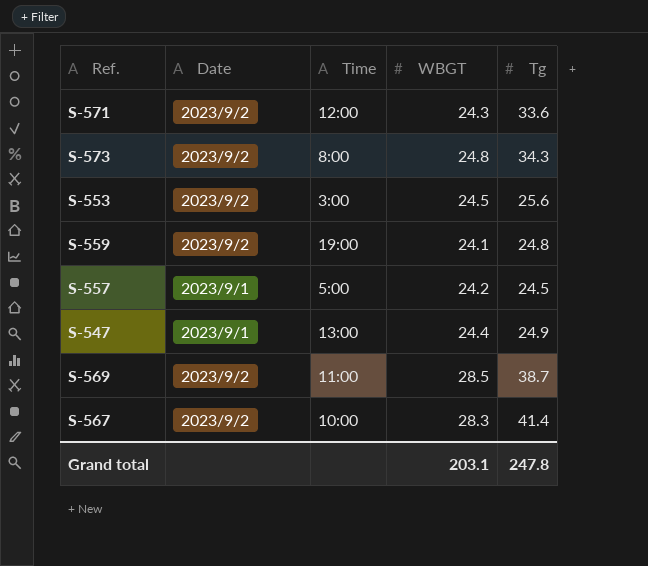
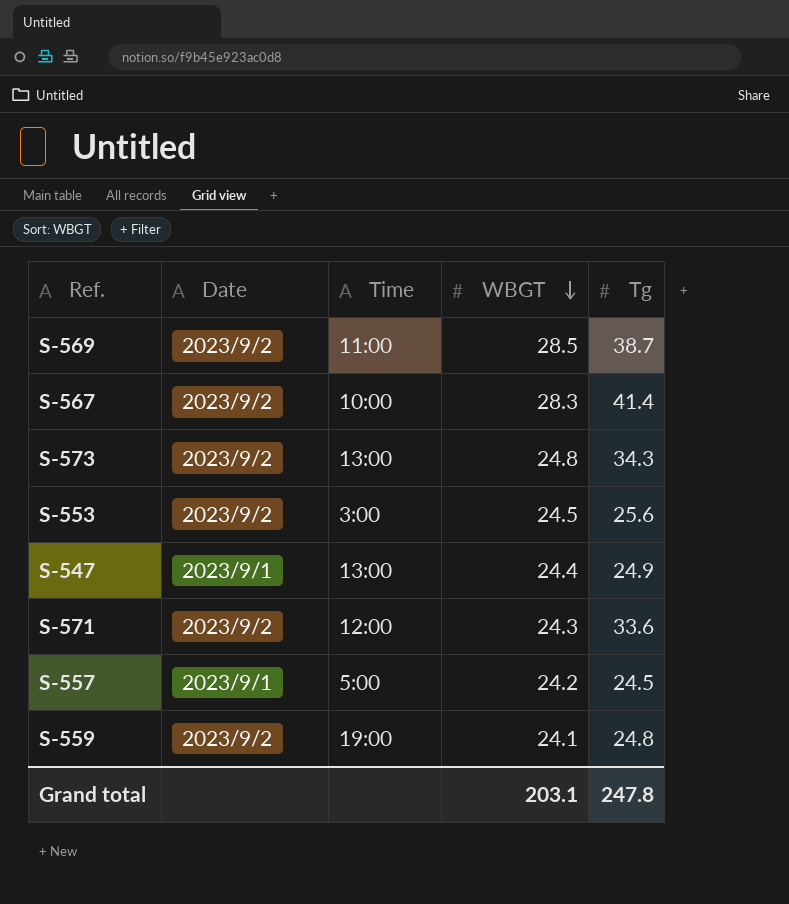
row order: none -> WBGT descending
S-573 | Time: 8:00 -> 13:00

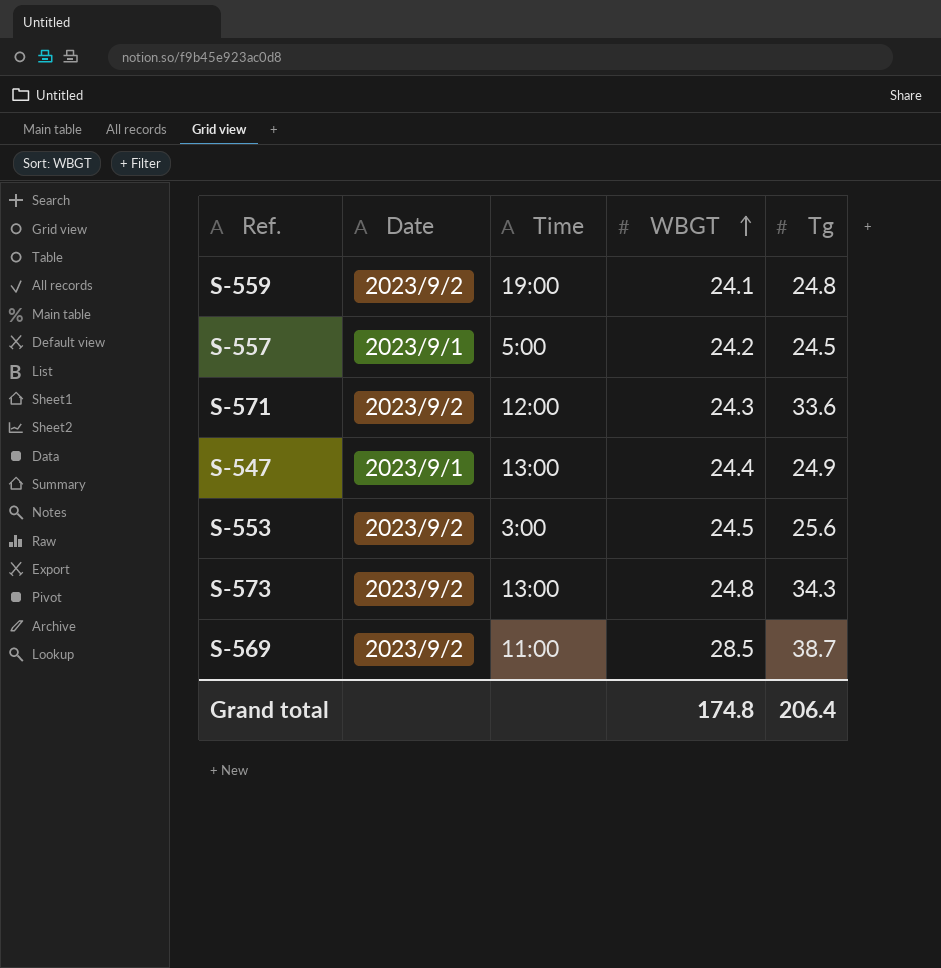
row order: WBGT descending -> WBGT ascending
row S-567: 2023/9/2 | 10:00 | 28.3 | 41.4 -> none
Grand total | WBGT: 203.1 -> 174.8
Grand total | Tg: 247.8 -> 206.4

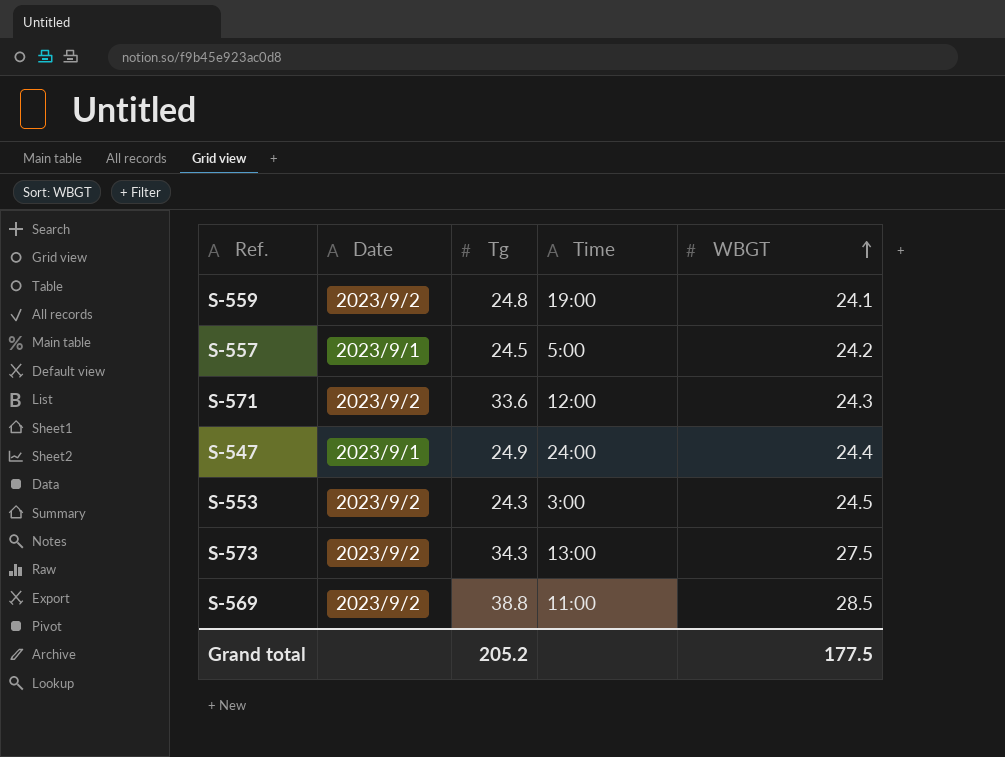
column Tg | position: 5 -> 3
S-547 | Time: 13:00 -> 24:00
S-553 | Tg: 25.6 -> 24.3
S-573 | WBGT: 24.8 -> 27.5
S-569 | Tg: 38.7 -> 38.8
Grand total | Tg: 206.4 -> 205.2
Grand total | WBGT: 174.8 -> 177.5

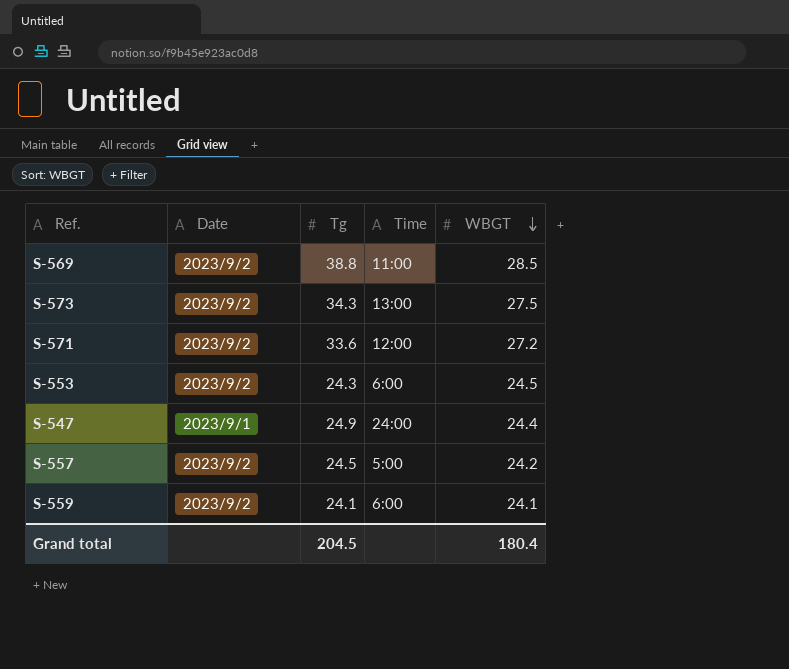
row order: WBGT ascending -> WBGT descending
S-571 | WBGT: 24.3 -> 27.2
S-553 | Time: 3:00 -> 6:00
S-557 | Date: 2023/9/1 -> 2023/9/2
S-559 | Tg: 24.8 -> 24.1
S-559 | Time: 19:00 -> 6:00
Grand total | Tg: 205.2 -> 204.5
Grand total | WBGT: 177.5 -> 180.4

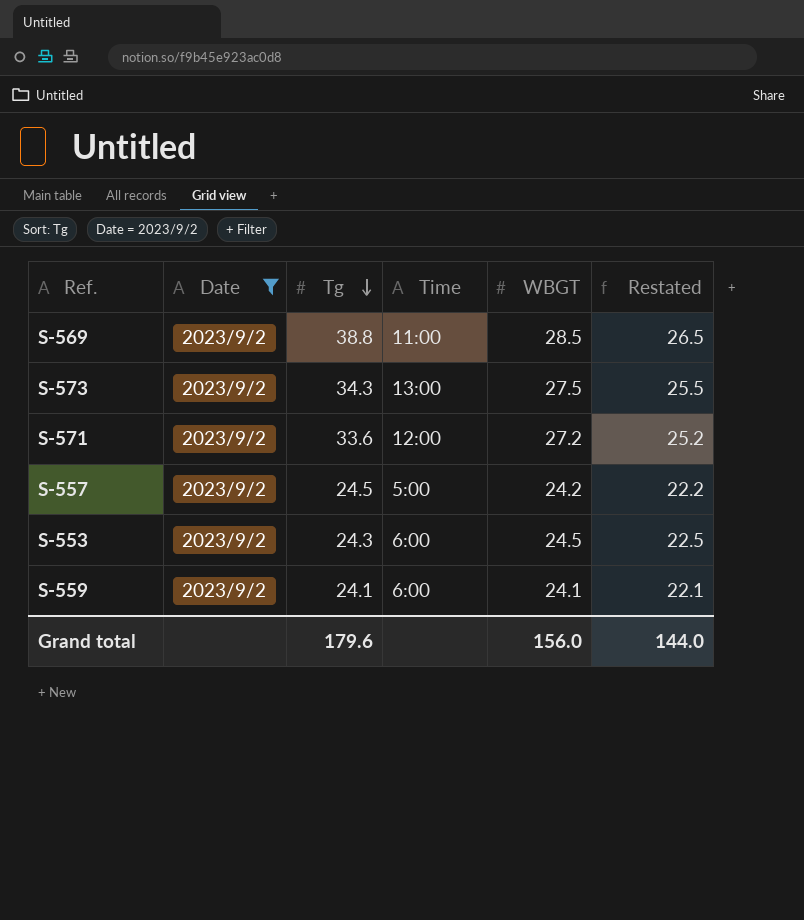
filter: none -> Date = 2023/9/2
row order: WBGT descending -> Tg descending
column Restated | formula: none -> [WBGT] - 2
Grand total | Tg: 204.5 -> 179.6
Grand total | WBGT: 180.4 -> 156.0

